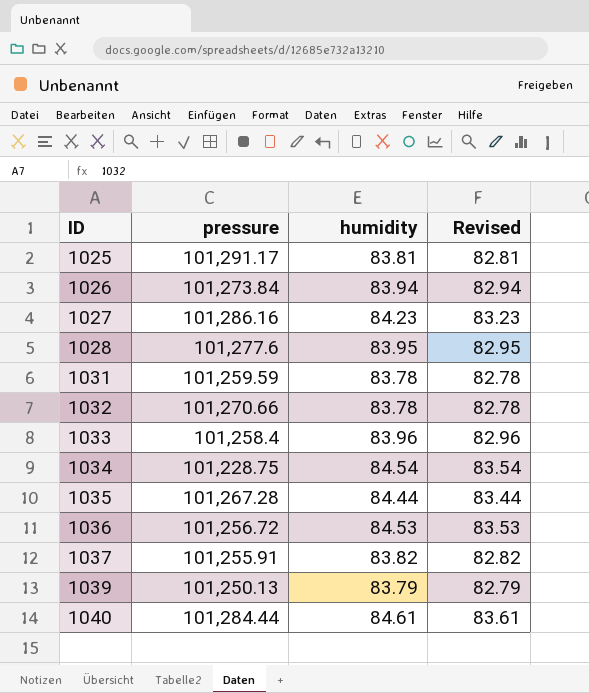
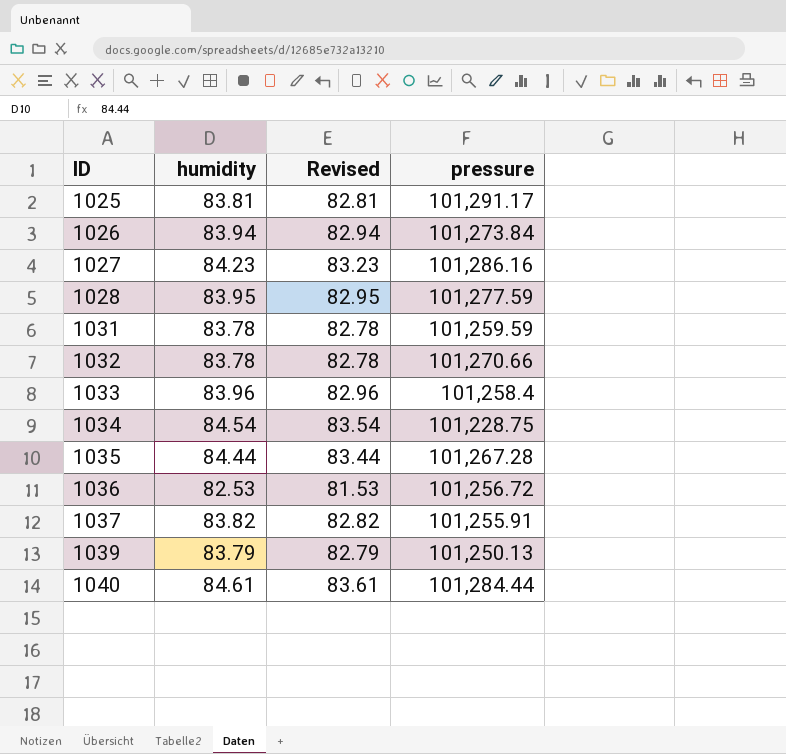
column pressure | position: 2 -> 4
1028 | pressure: 101,277.6 -> 101,277.59
1036 | humidity: 84.53 -> 82.53
1036 | Revised: 83.53 -> 81.53

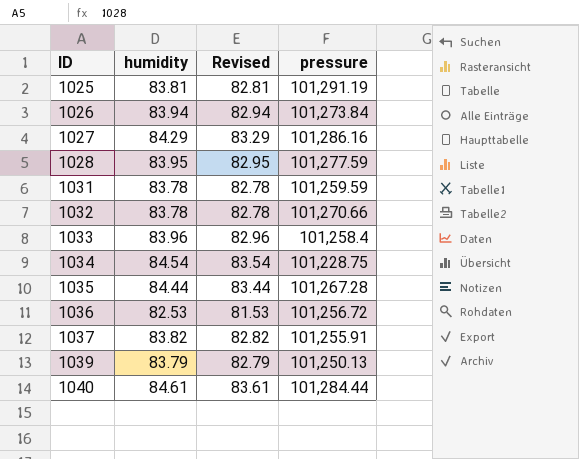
1025 | pressure: 101,291.17 -> 101,291.19
1027 | humidity: 84.23 -> 84.29
1027 | Revised: 83.23 -> 83.29

